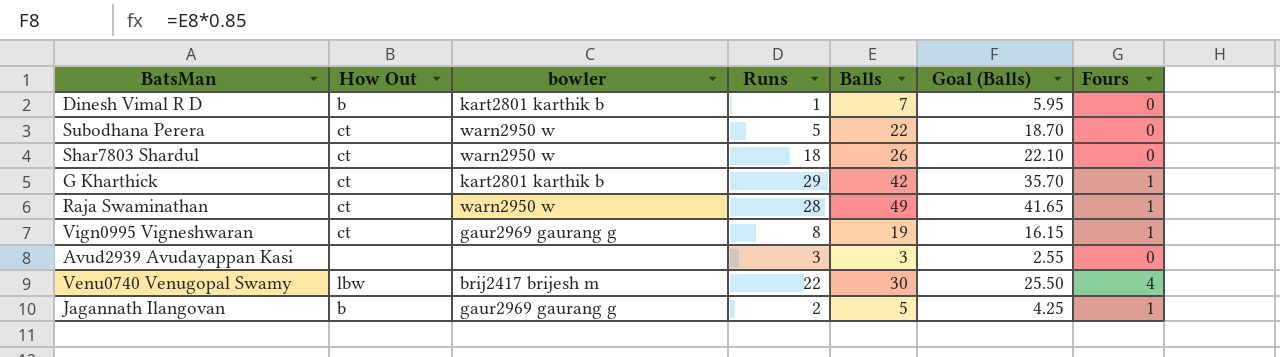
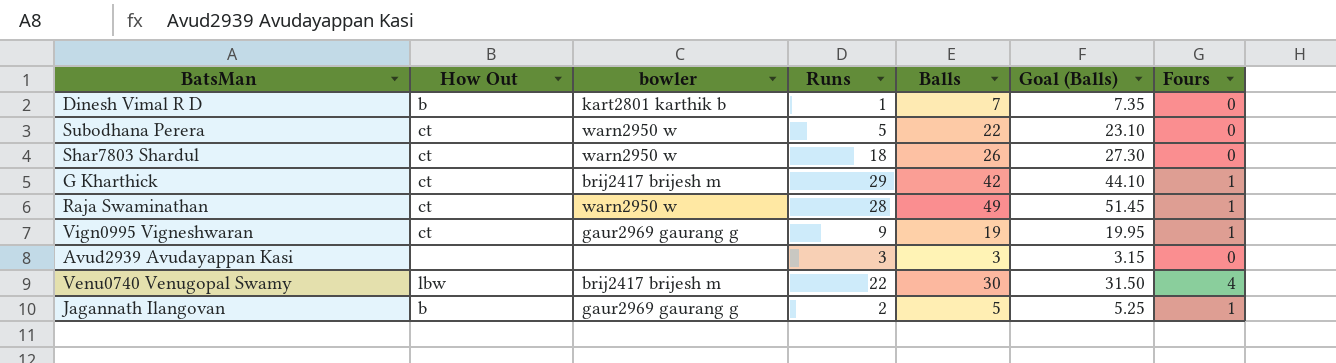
column Goal (Balls) | formula: [Balls] * 0.85 -> [Balls] * 1.05
G Kharthick | bowler: kart2801 karthik b -> brij2417 brijesh m
Vign0995 Vigneshwaran | Runs: 8 -> 9

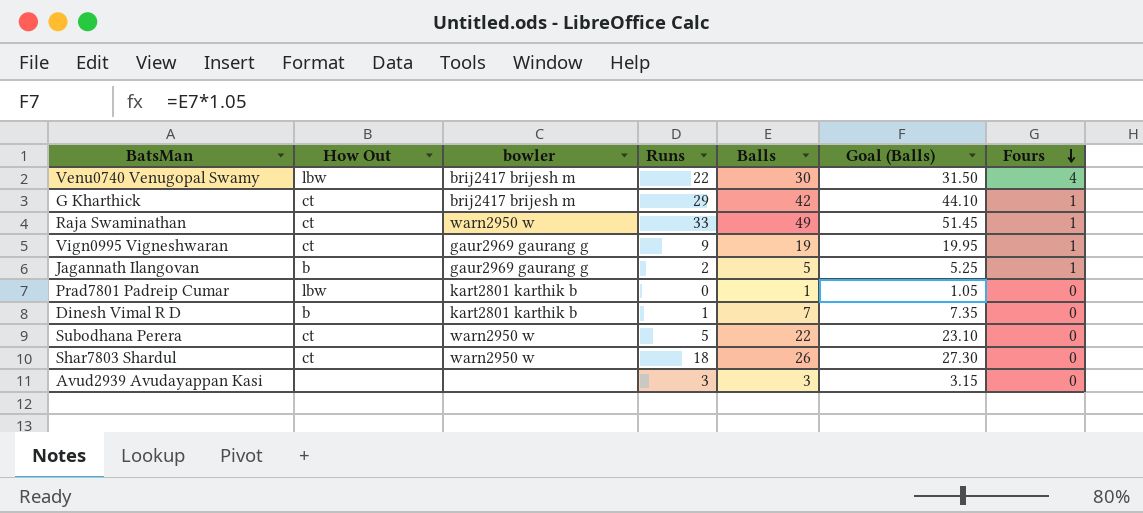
row order: none -> Fours descending
Raja Swaminathan | Runs: 28 -> 33
row Prad7801 Padreip Cumar: none -> lbw | kart2801 karthik b | 0 | 1 | 1.05 | 0

